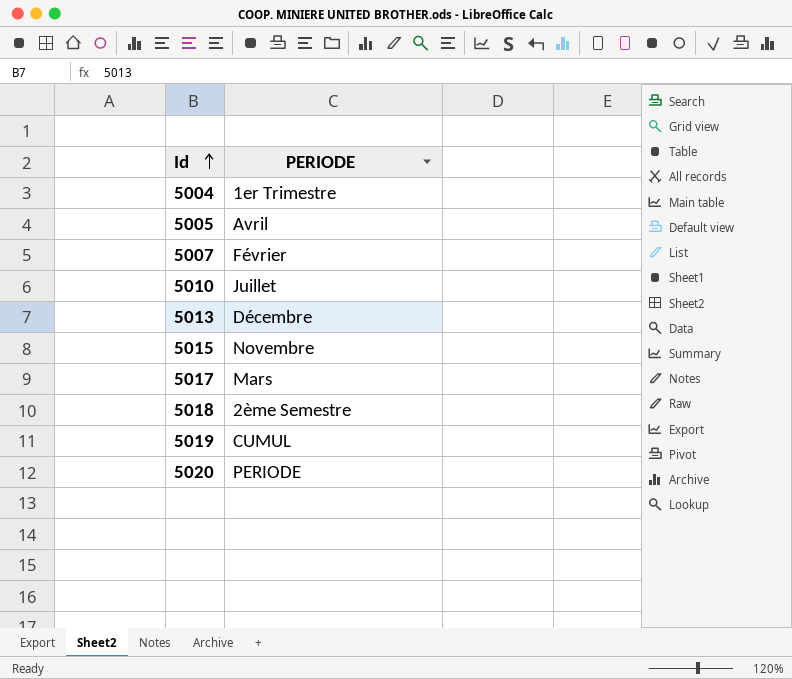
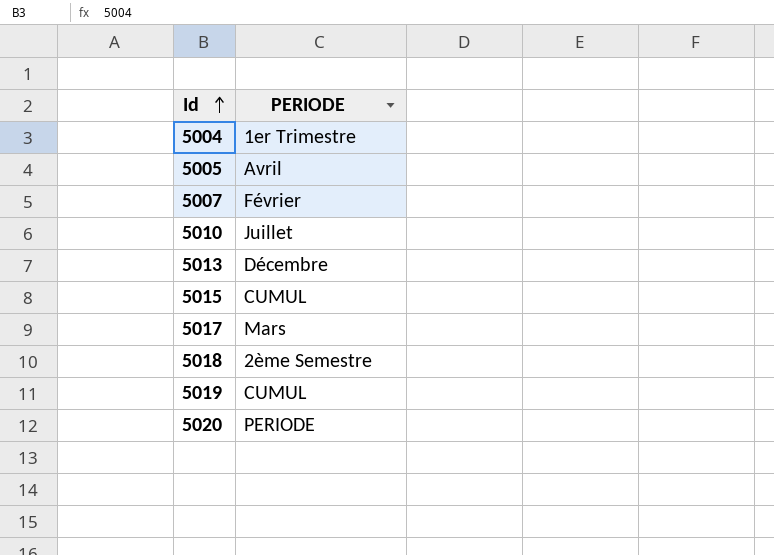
5015 | PERIODE: Novembre -> CUMUL

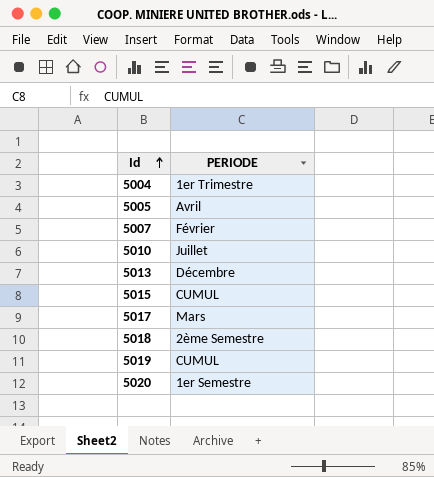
5020 | PERIODE: PERIODE -> 1er Semestre

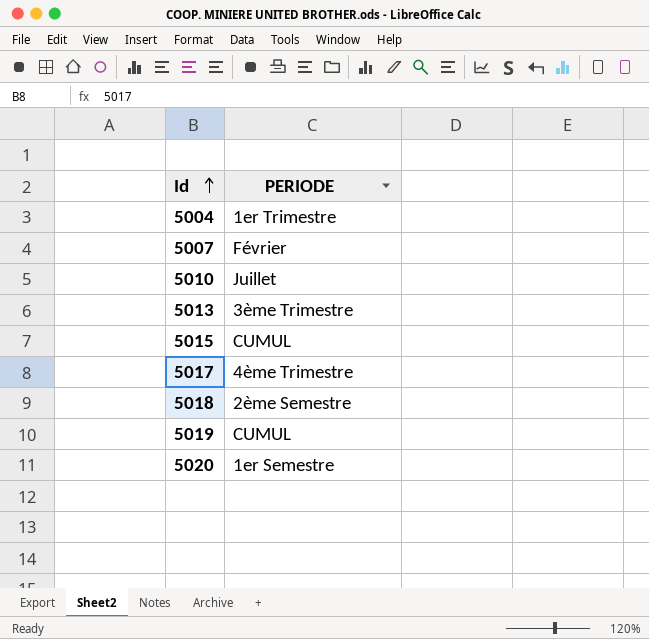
row 5005: Avril -> none
5013 | PERIODE: Décembre -> 3ème Trimestre
5017 | PERIODE: Mars -> 4ème Trimestre

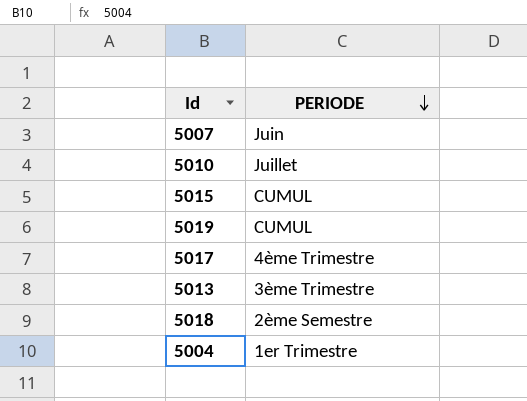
row order: Id ascending -> PERIODE descending
row 5020: 1er Semestre -> none
5007 | PERIODE: Février -> Juin

